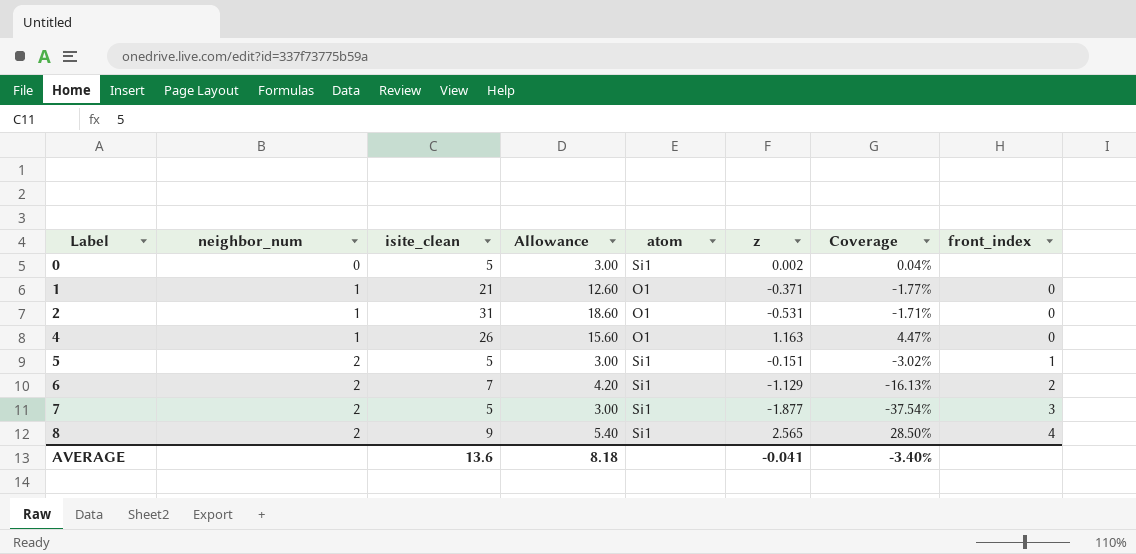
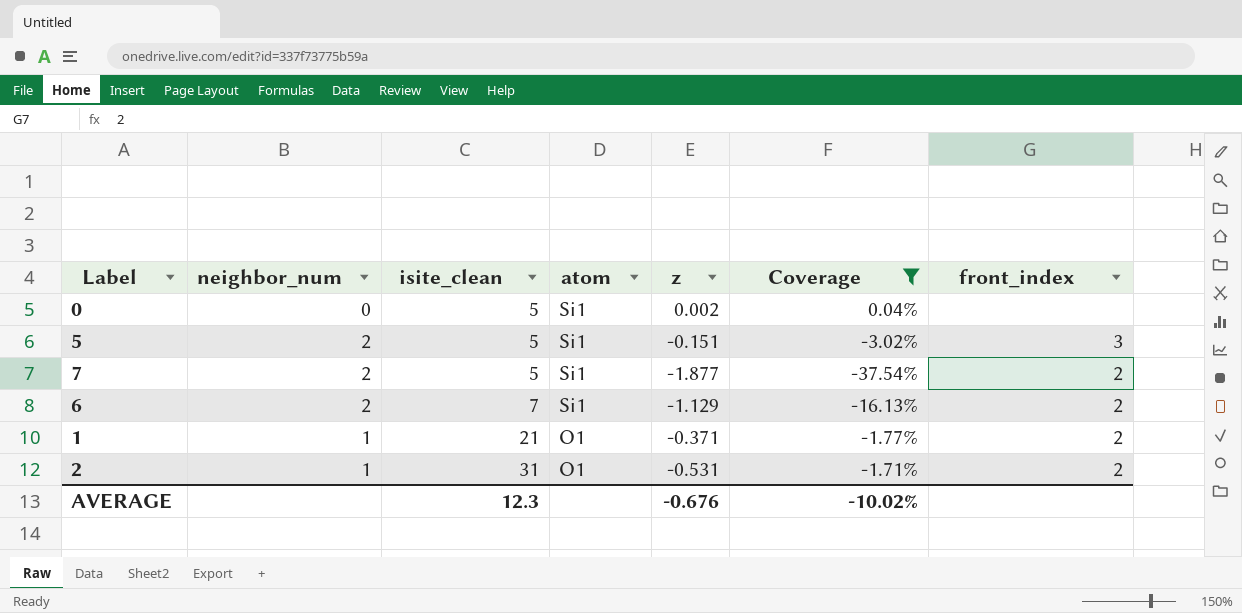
filter: none -> Coverage <= 0.04%
row order: Label ascending -> isite_clean ascending
column Allowance | formula: [isite_clean] * 0.6 -> none
5 | front_index: 1 -> 3
7 | front_index: 3 -> 2
1 | front_index: 0 -> 2
2 | front_index: 0 -> 2
AVERAGE | isite_clean: 13.6 -> 12.3
AVERAGE | z: -0.041 -> -0.676
AVERAGE | Coverage: -3.40% -> -10.02%

